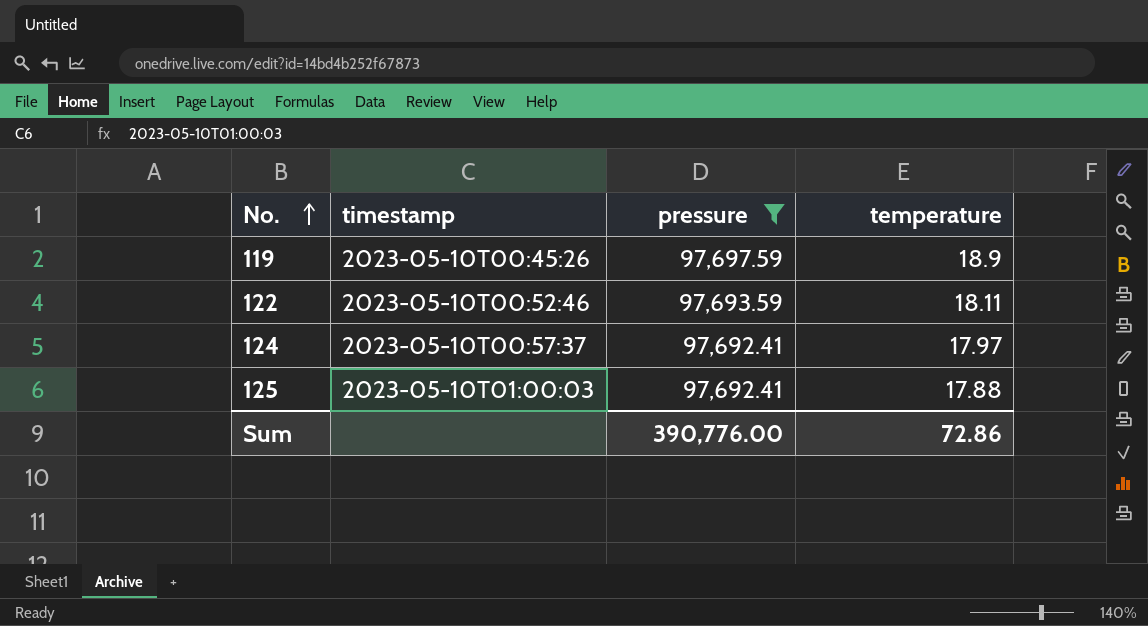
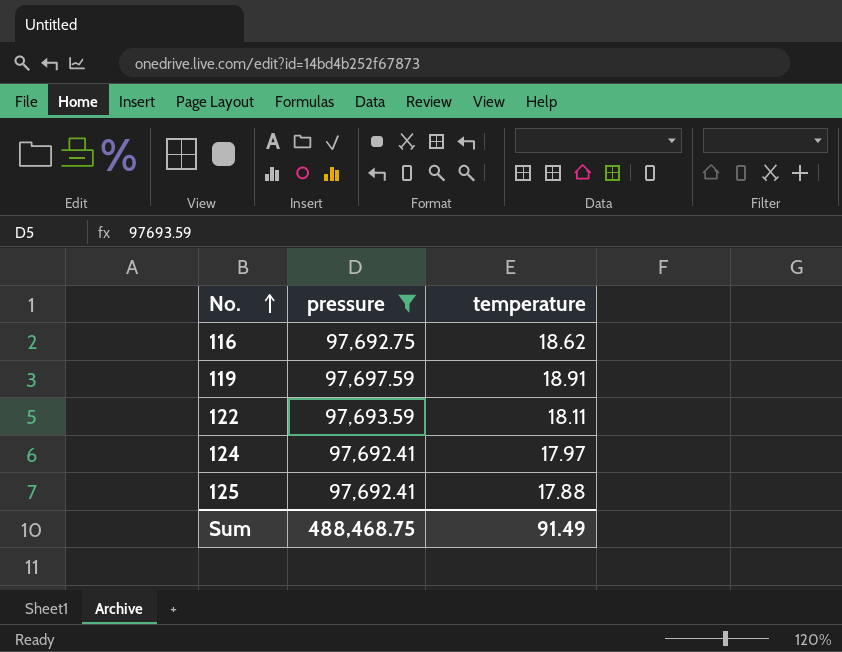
column timestamp | position: 2 -> none
row 116: none -> 97,692.75 | 18.62
119 | temperature: 18.9 -> 18.91
Sum | pressure: 390,776.00 -> 488,468.75
Sum | temperature: 72.86 -> 91.49

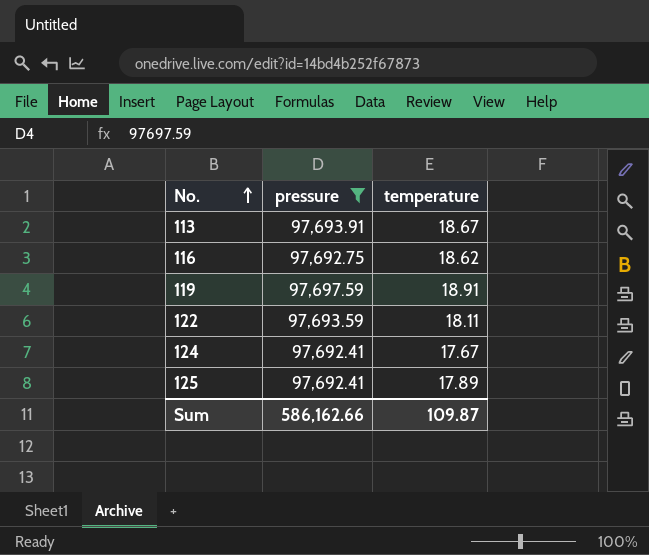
row 113: none -> 97,693.91 | 18.67
124 | temperature: 17.97 -> 17.67
125 | temperature: 17.88 -> 17.89
Sum | pressure: 488,468.75 -> 586,162.66
Sum | temperature: 91.49 -> 109.87

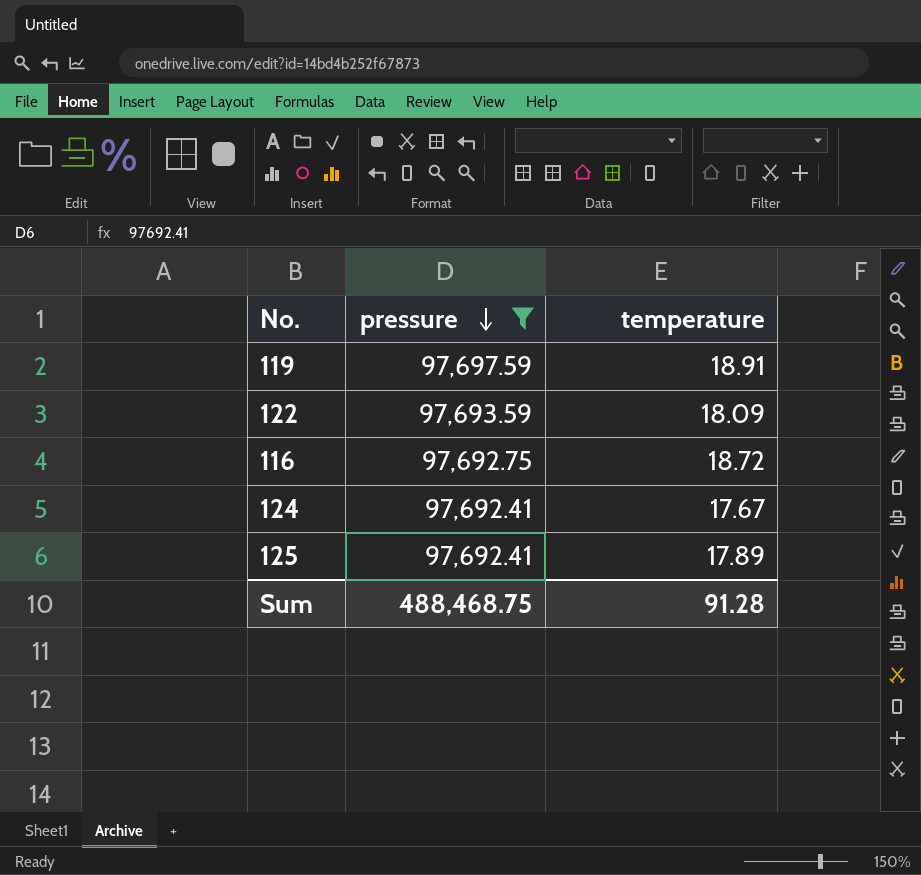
row order: No. ascending -> pressure descending
row 113: 97,693.91 | 18.67 -> none
122 | temperature: 18.11 -> 18.09
116 | temperature: 18.62 -> 18.72
Sum | pressure: 586,162.66 -> 488,468.75
Sum | temperature: 109.87 -> 91.28

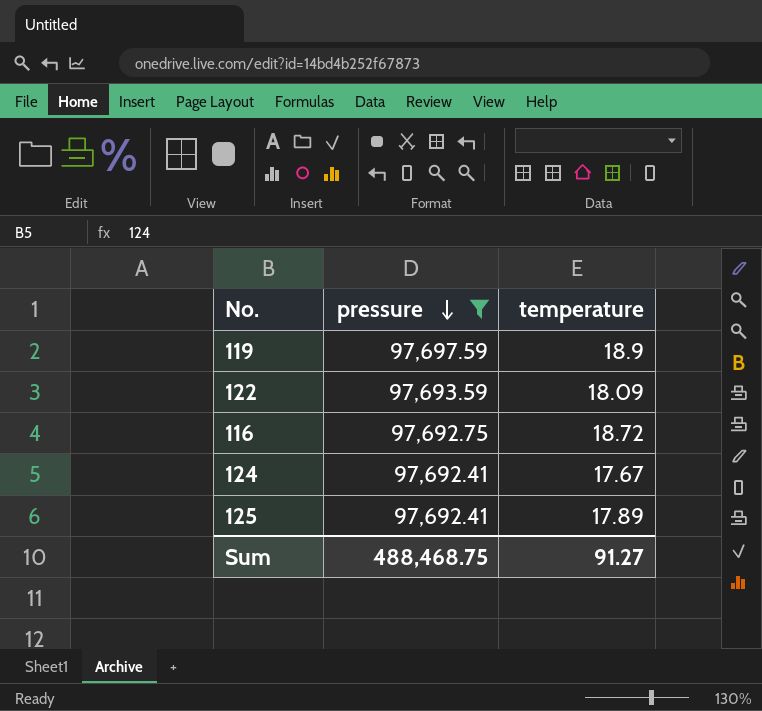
119 | temperature: 18.91 -> 18.9
Sum | temperature: 91.28 -> 91.27

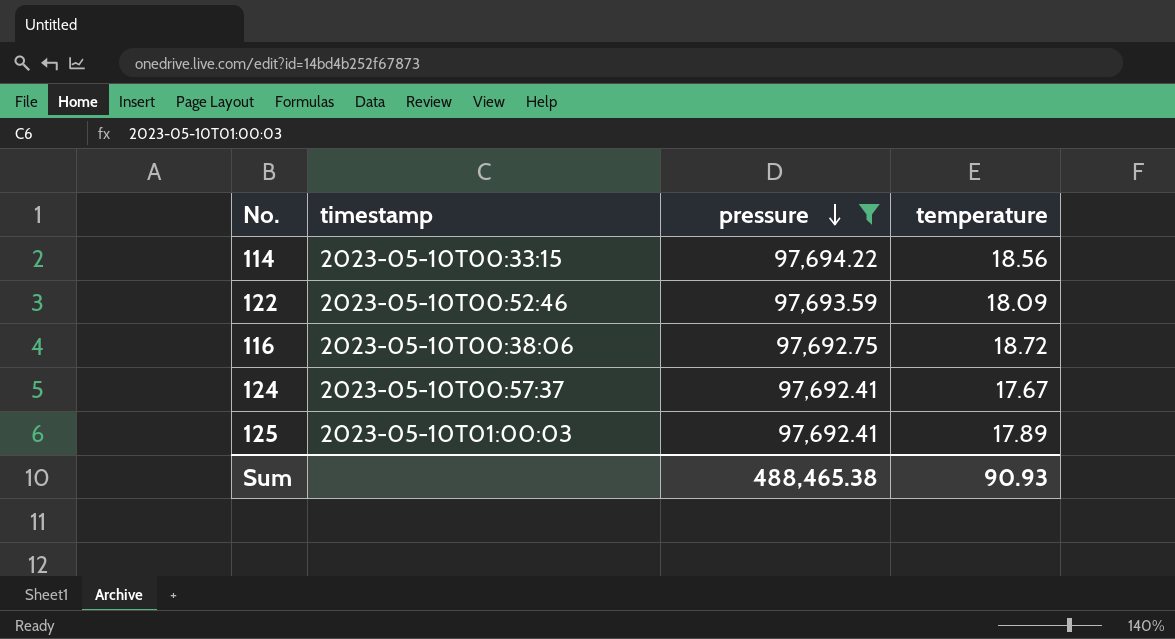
column timestamp | position: none -> 2
row 119: 97,697.59 | 18.9 -> none
row 114: none -> 2023-05-10T00:33:15 | 97,694.22 | 18.56
Sum | pressure: 488,468.75 -> 488,465.38
Sum | temperature: 91.27 -> 90.93

